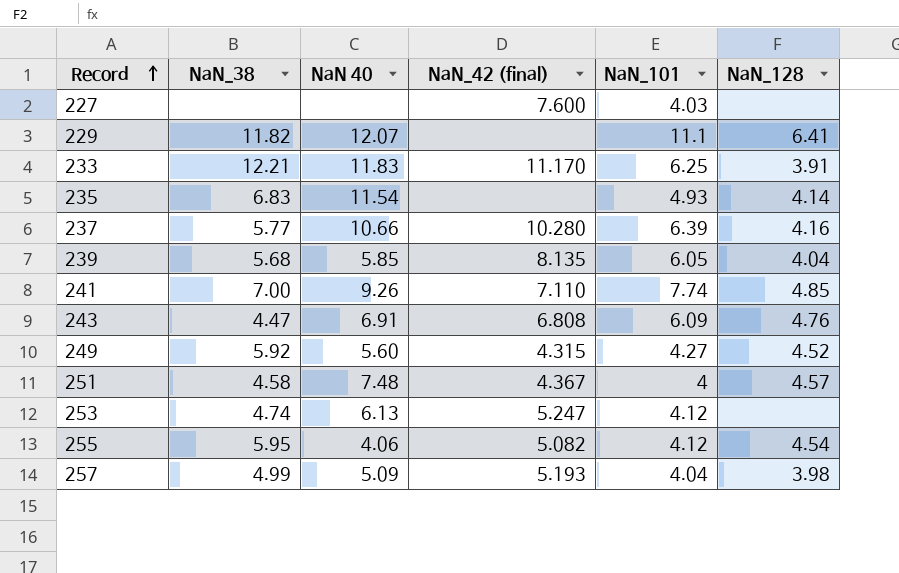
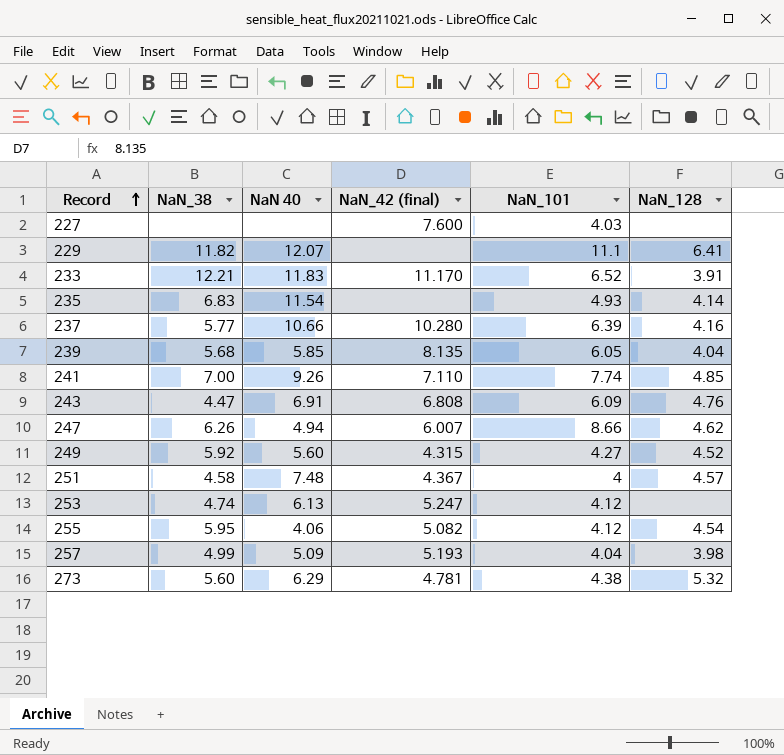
233 | NaN_101: 6.25 -> 6.52
row 247: none -> 6.26 | 4.94 | 6.007 | 8.66 | 4.62
row 273: none -> 5.60 | 6.29 | 4.781 | 4.38 | 5.32

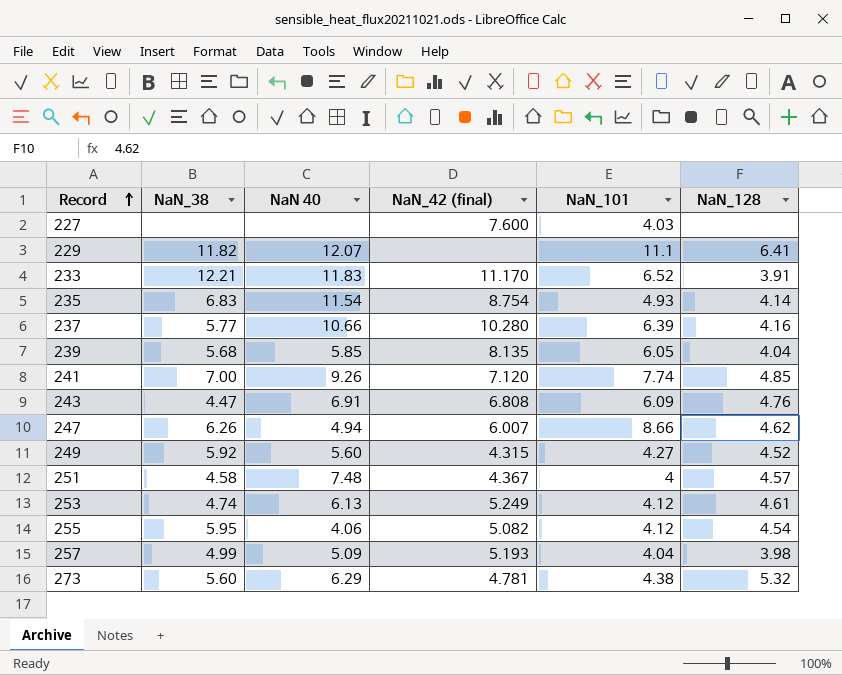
235 | NaN_42 (final): none -> 8.754
241 | NaN_42 (final): 7.110 -> 7.120
253 | NaN_42 (final): 5.247 -> 5.249
253 | NaN_128: none -> 4.61

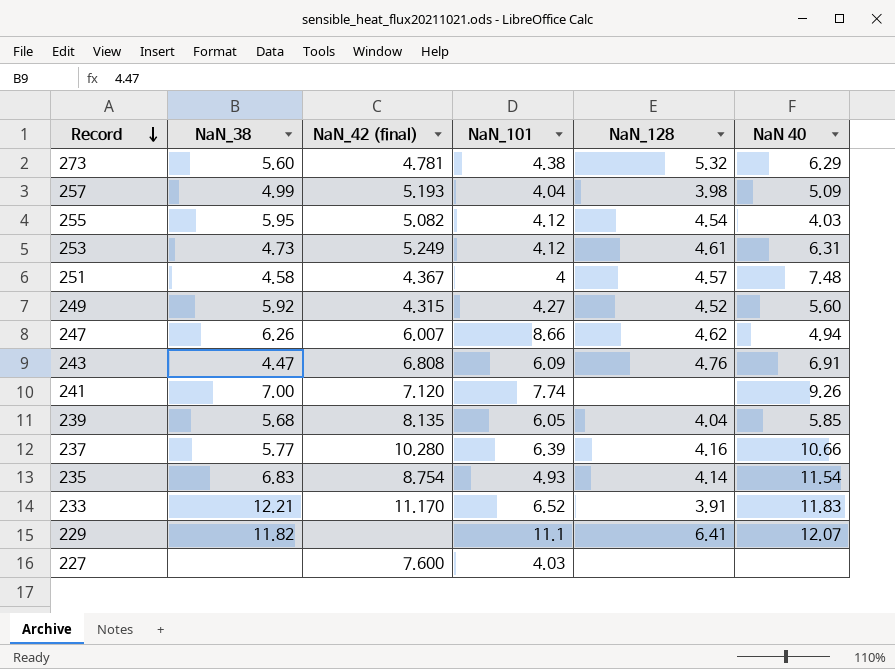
row order: Record ascending -> Record descending
column NaN 40 | position: 3 -> 6
255 | NaN 40: 4.06 -> 4.03
253 | NaN_38: 4.74 -> 4.73
253 | NaN 40: 6.13 -> 6.31
241 | NaN_128: 4.85 -> none

